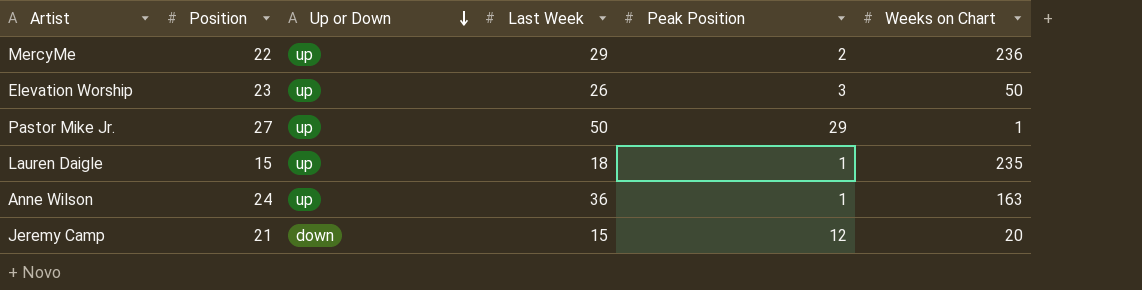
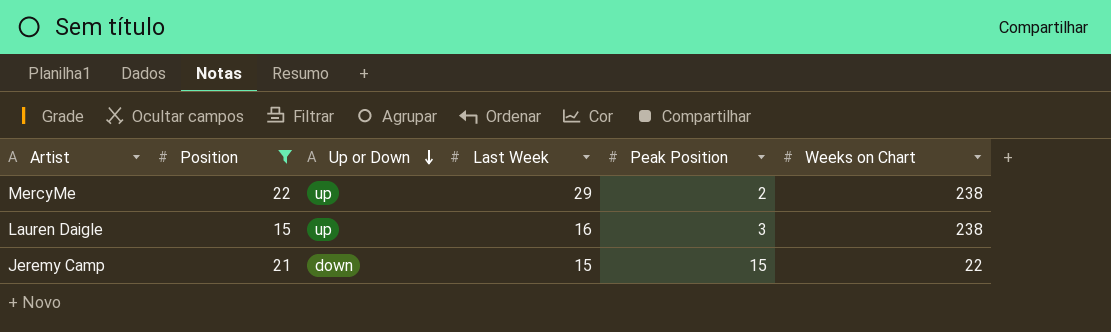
filter: none -> Position <= 22
MercyMe | Weeks on Chart: 236 -> 238
Lauren Daigle | Last Week: 18 -> 16
Lauren Daigle | Peak Position: 1 -> 3
Lauren Daigle | Weeks on Chart: 235 -> 238
Jeremy Camp | Peak Position: 12 -> 15
Jeremy Camp | Weeks on Chart: 20 -> 22

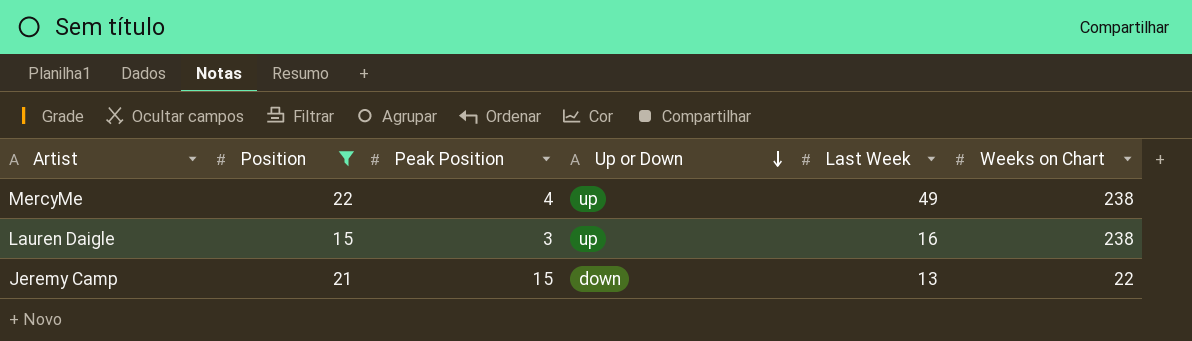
column Peak Position | position: 5 -> 3
MercyMe | Peak Position: 2 -> 4
MercyMe | Last Week: 29 -> 49
Jeremy Camp | Last Week: 15 -> 13

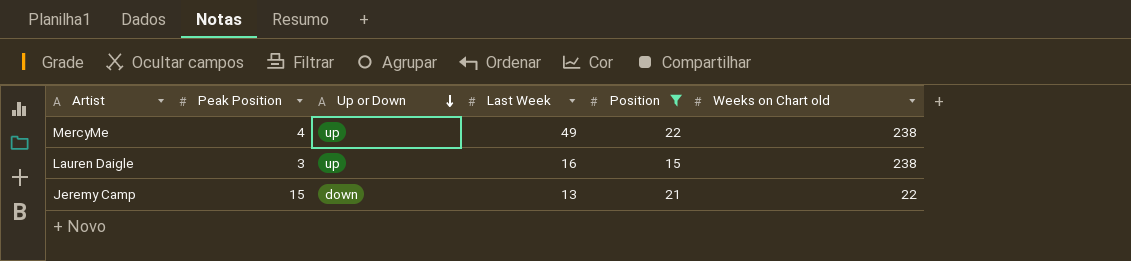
column Position | position: 2 -> 5
column name: Weeks on Chart -> Weeks on Chart old

